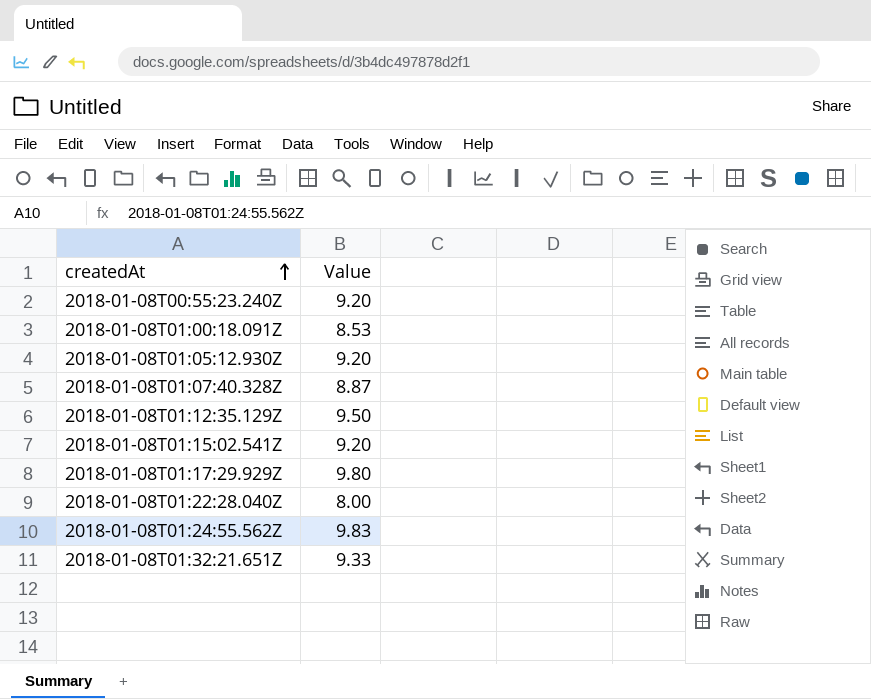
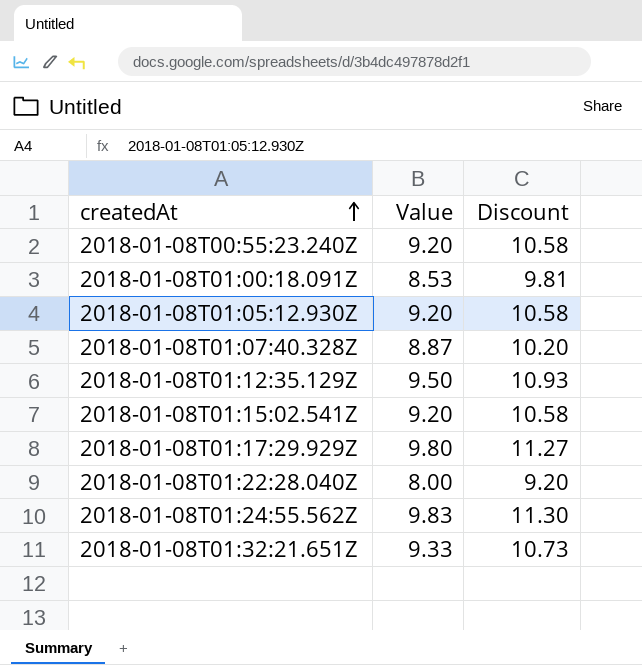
column Discount | formula: none -> [Value] * 1.15

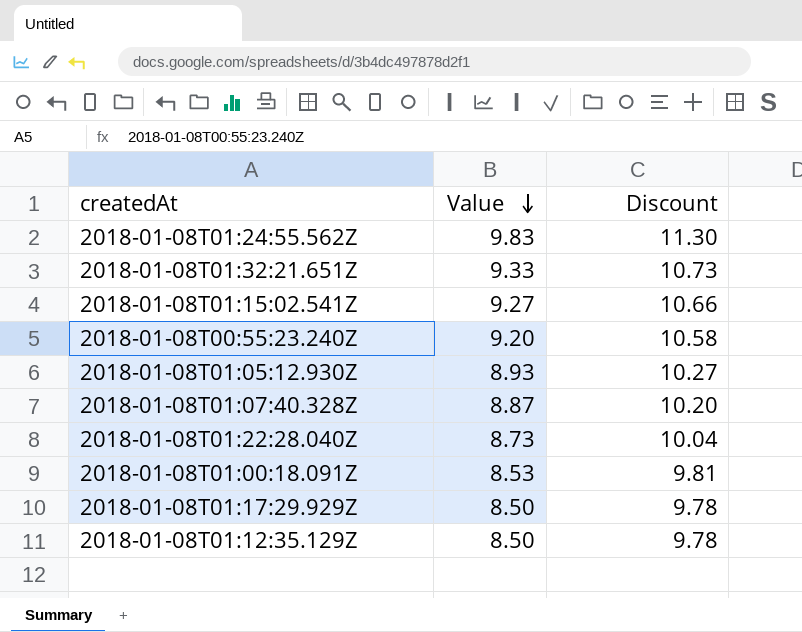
row order: createdAt ascending -> Value descending
2018-01-08T01:15:02.541Z | Value: 9.20 -> 9.27
2018-01-08T01:15:02.541Z | Discount: 10.58 -> 10.66
2018-01-08T01:05:12.930Z | Value: 9.20 -> 8.93
2018-01-08T01:05:12.930Z | Discount: 10.58 -> 10.27
2018-01-08T01:22:28.040Z | Value: 8.00 -> 8.73
2018-01-08T01:22:28.040Z | Discount: 9.20 -> 10.04
2018-01-08T01:17:29.929Z | Value: 9.80 -> 8.50
2018-01-08T01:17:29.929Z | Discount: 11.27 -> 9.78
2018-01-08T01:12:35.129Z | Value: 9.50 -> 8.50
2018-01-08T01:12:35.129Z | Discount: 10.93 -> 9.78

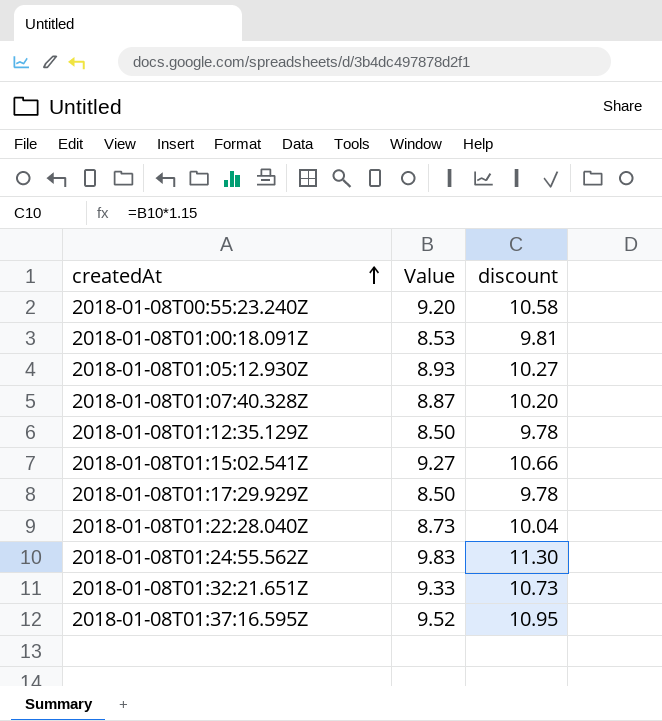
row order: Value descending -> createdAt ascending
column name: Discount -> discount
row 2018-01-08T01:37:16.595Z: none -> 9.52 | 10.95

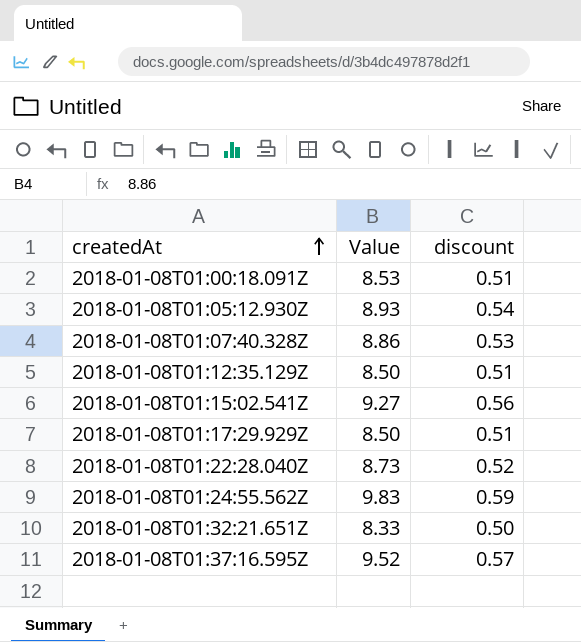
column discount | formula: [Value] * 1.15 -> [Value] * 0.06
row 2018-01-08T00:55:23.240Z: 9.20 | 10.58 -> none
2018-01-08T01:07:40.328Z | Value: 8.87 -> 8.86
2018-01-08T01:32:21.651Z | Value: 9.33 -> 8.33

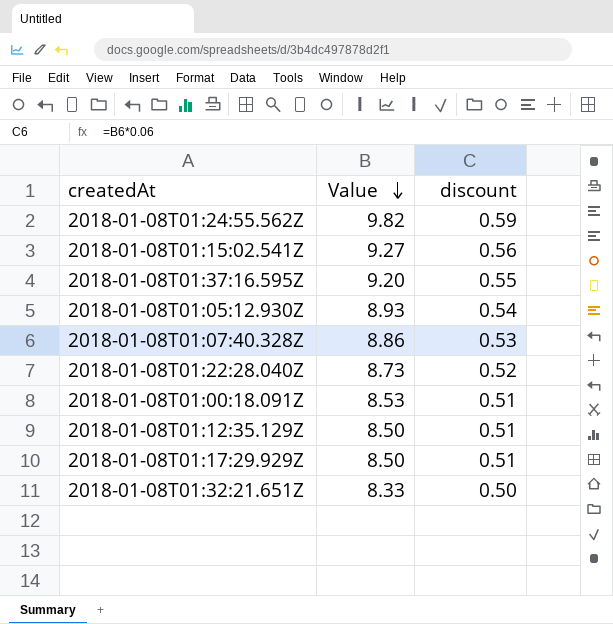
row order: createdAt ascending -> Value descending
2018-01-08T01:24:55.562Z | Value: 9.83 -> 9.82
2018-01-08T01:37:16.595Z | Value: 9.52 -> 9.20
2018-01-08T01:37:16.595Z | discount: 0.57 -> 0.55

